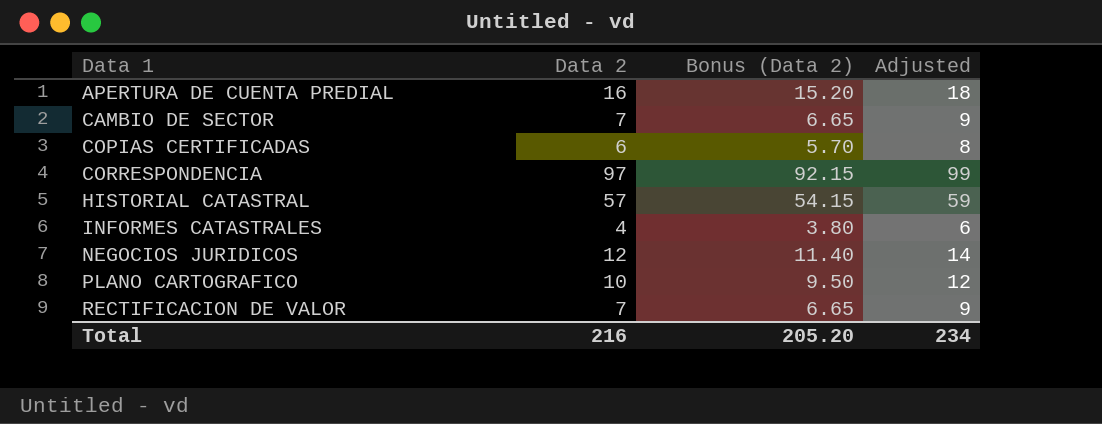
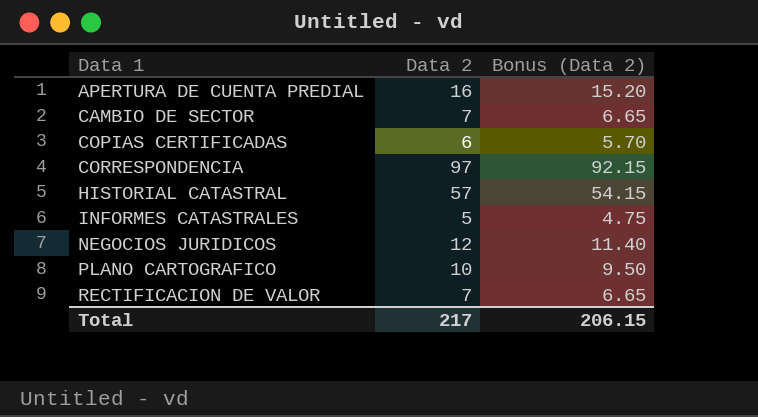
column Adjusted | formula: [Data 2] + 2 -> none
INFORMES CATASTRALES | Data 2: 4 -> 5
INFORMES CATASTRALES | Bonus (Data 2): 3.80 -> 4.75
Total | Data 2: 216 -> 217
Total | Bonus (Data 2): 205.20 -> 206.15

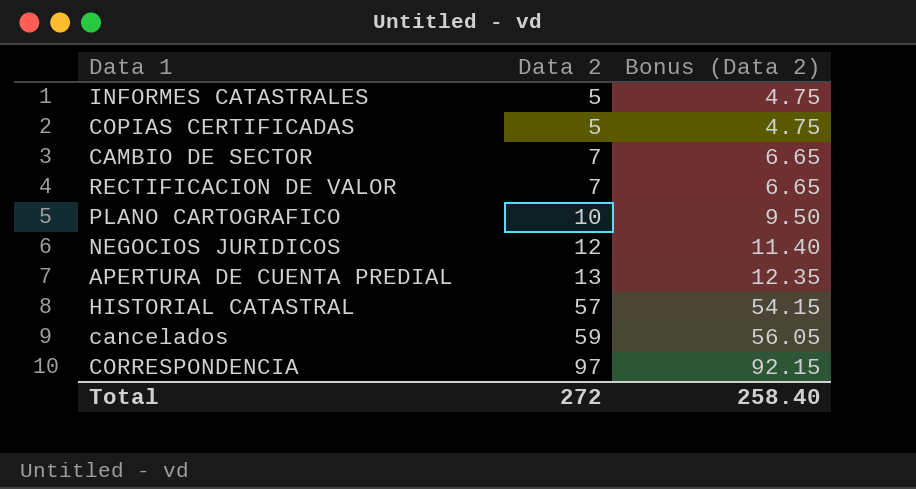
row order: Data 1 ascending -> Data 2 ascending
COPIAS CERTIFICADAS | Data 2: 6 -> 5
COPIAS CERTIFICADAS | Bonus (Data 2): 5.70 -> 4.75
APERTURA DE CUENTA PREDIAL | Data 2: 16 -> 13
APERTURA DE CUENTA PREDIAL | Bonus (Data 2): 15.20 -> 12.35
row cancelados: none -> 59 | 56.05
Total | Data 2: 217 -> 272
Total | Bonus (Data 2): 206.15 -> 258.40

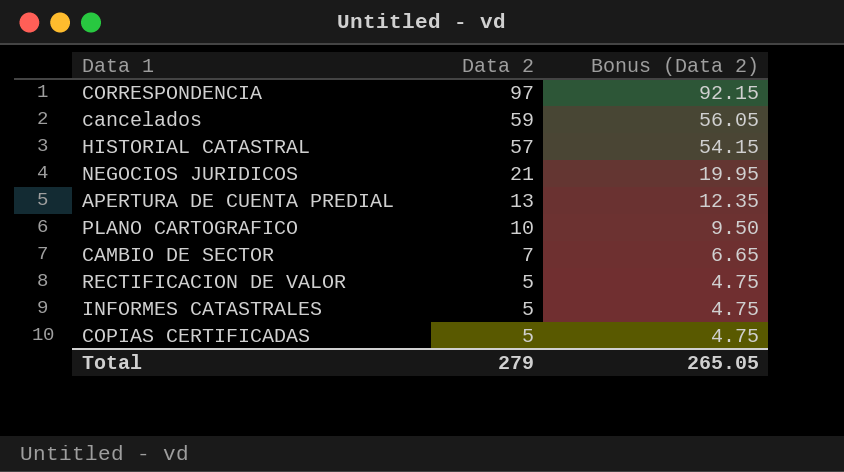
row order: Data 2 ascending -> Data 2 descending
NEGOCIOS JURIDICOS | Data 2: 12 -> 21
NEGOCIOS JURIDICOS | Bonus (Data 2): 11.40 -> 19.95
RECTIFICACION DE VALOR | Data 2: 7 -> 5
RECTIFICACION DE VALOR | Bonus (Data 2): 6.65 -> 4.75
Total | Data 2: 272 -> 279
Total | Bonus (Data 2): 258.40 -> 265.05

